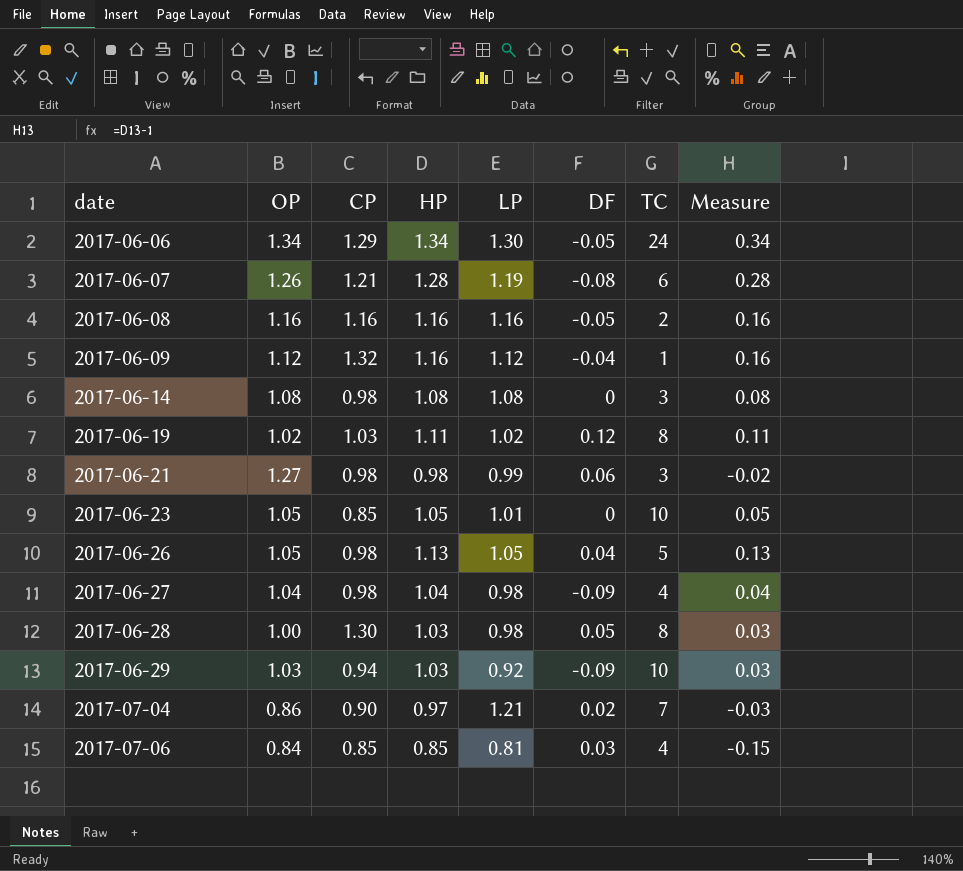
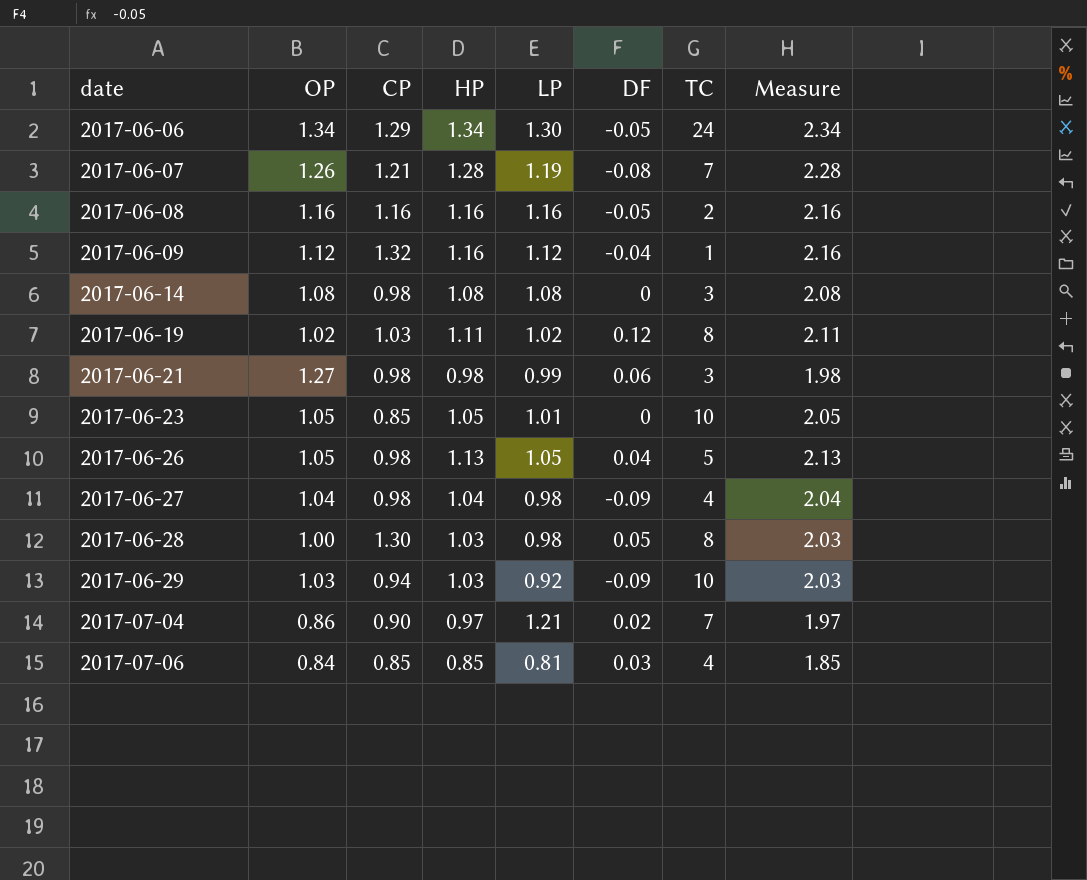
column Measure | formula: [HP] - 1 -> [HP] + 1
2017-06-07 | TC: 6 -> 7

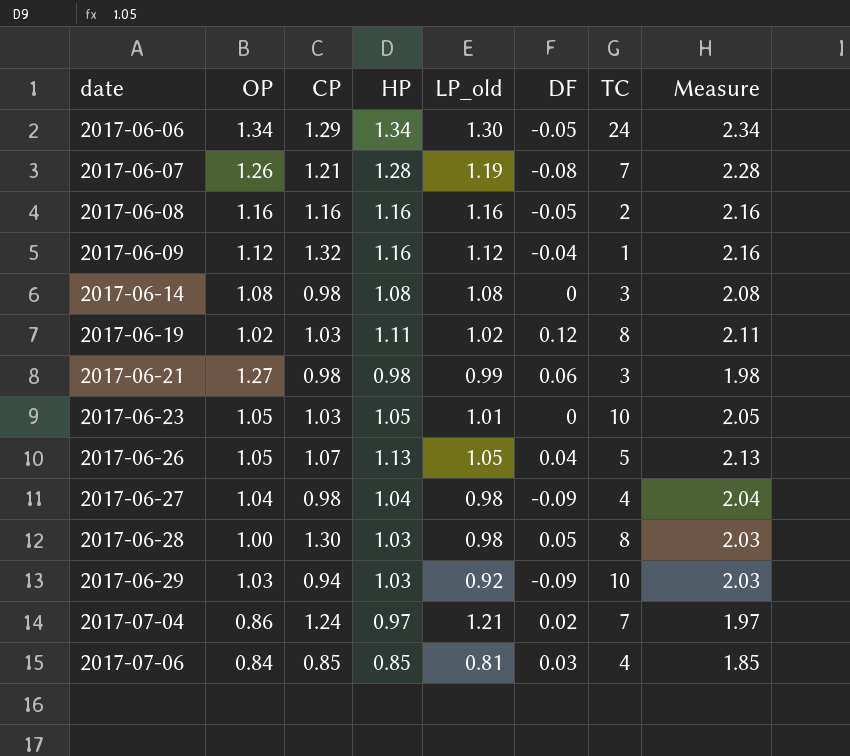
column name: LP -> LP_old
2017-06-23 | CP: 0.85 -> 1.03
2017-06-26 | CP: 0.98 -> 1.07
2017-07-04 | CP: 0.90 -> 1.24

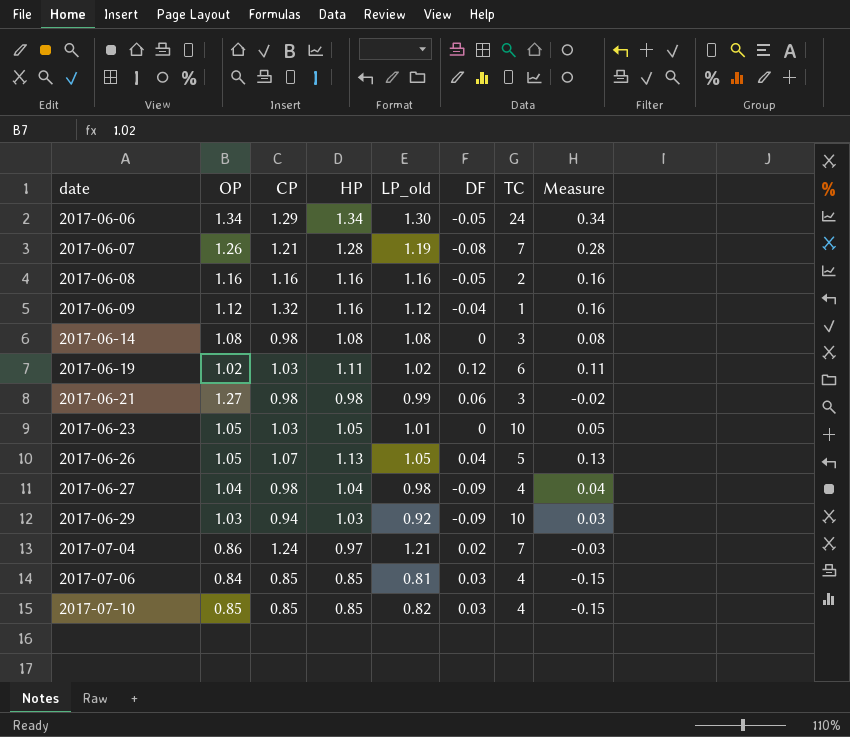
column Measure | formula: [HP] + 1 -> [HP] - 1
row 2017-06-28: 1.00 | 1.30 | 1.03 | 0.98 | 0.05 | 8 | 2.03 -> none
2017-06-19 | TC: 8 -> 6
row 2017-07-10: none -> 0.85 | 0.85 | 0.85 | 0.82 | 0.03 | 4 | -0.15

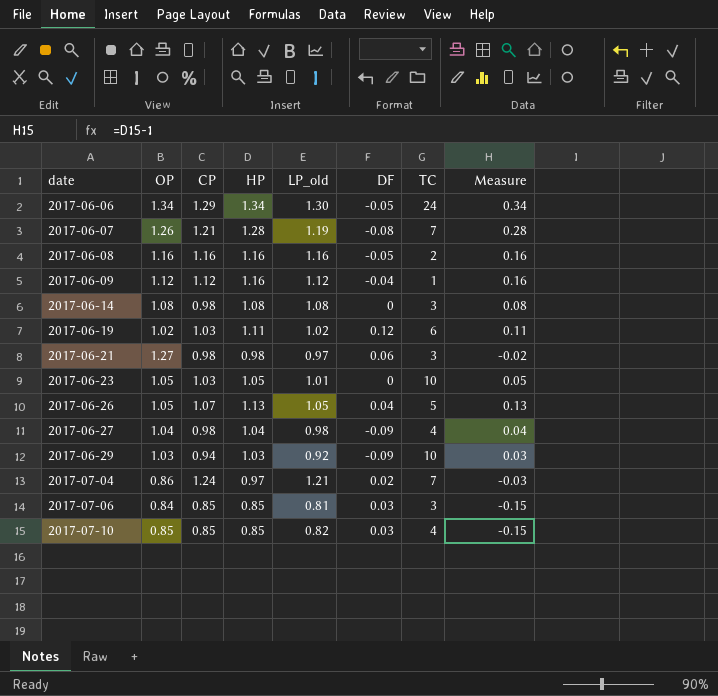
2017-06-09 | CP: 1.32 -> 1.12
2017-06-21 | LP_old: 0.99 -> 0.97
2017-07-06 | TC: 4 -> 3

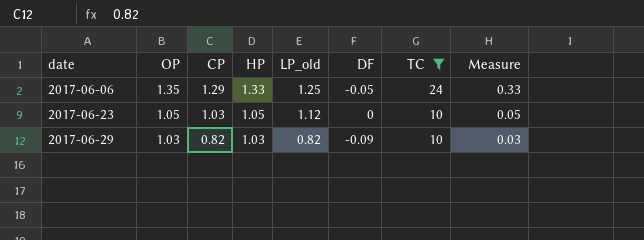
filter: none -> TC >= 10
2017-06-06 | OP: 1.34 -> 1.35
2017-06-06 | HP: 1.34 -> 1.33
2017-06-06 | LP_old: 1.30 -> 1.25
2017-06-06 | Measure: 0.34 -> 0.33
2017-06-23 | LP_old: 1.01 -> 1.12
2017-06-29 | CP: 0.94 -> 0.82
2017-06-29 | LP_old: 0.92 -> 0.82

